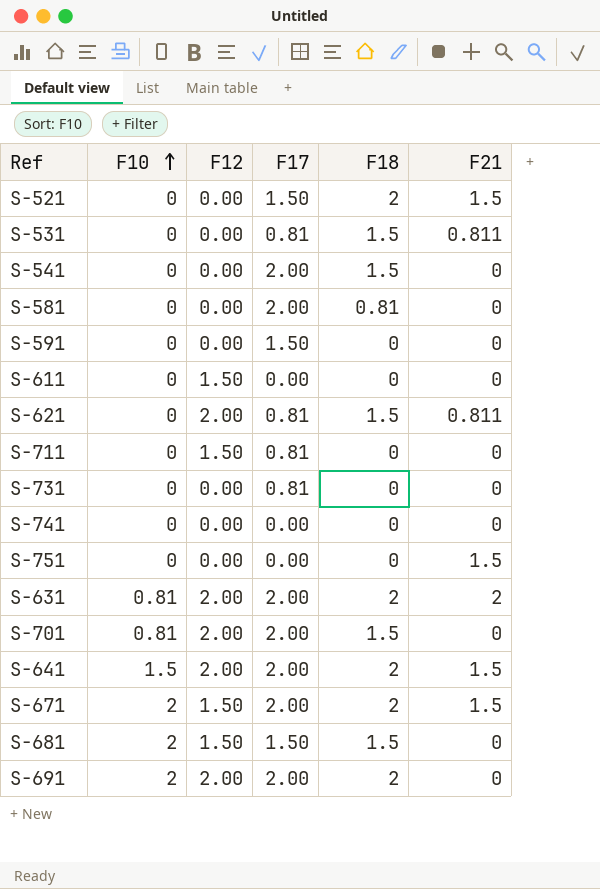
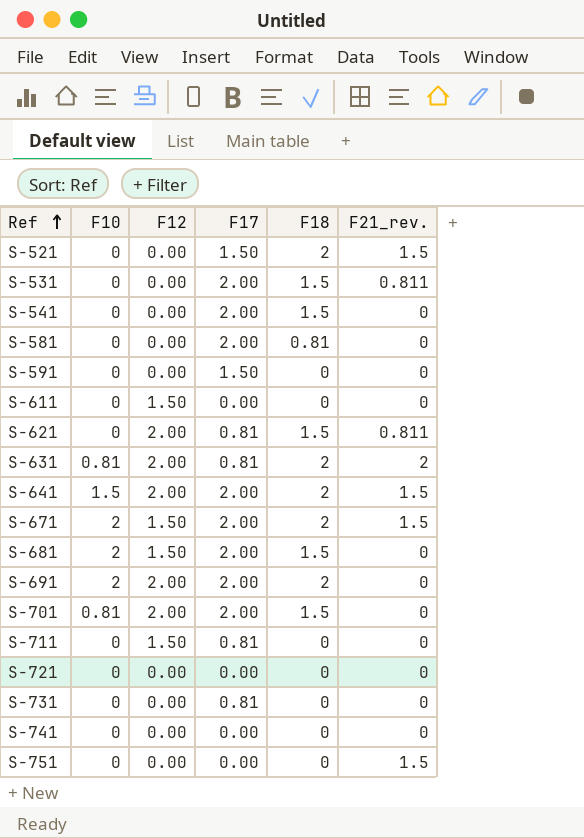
row order: F10 ascending -> Ref ascending
column name: F21 -> F21_rev.
S-531 | F17: 0.81 -> 2.00
S-631 | F17: 2.00 -> 0.81
S-681 | F17: 1.50 -> 2.00
row S-721: none -> 0 | 0.00 | 0.00 | 0 | 0

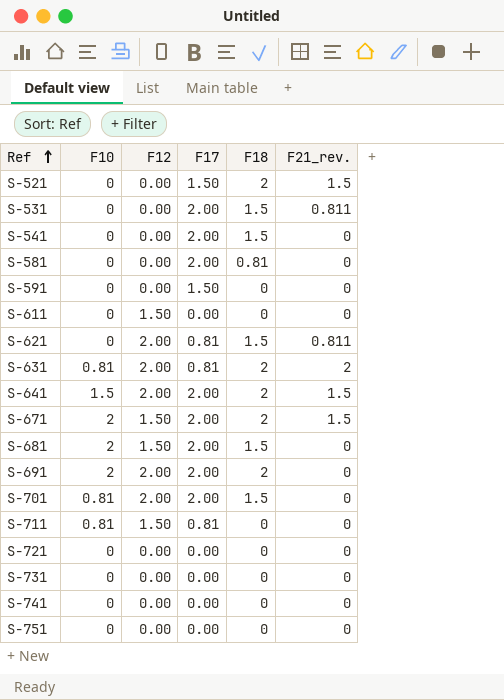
S-711 | F10: 0 -> 0.81
S-731 | F17: 0.81 -> 0.00
S-751 | F21_rev.: 1.5 -> 0

